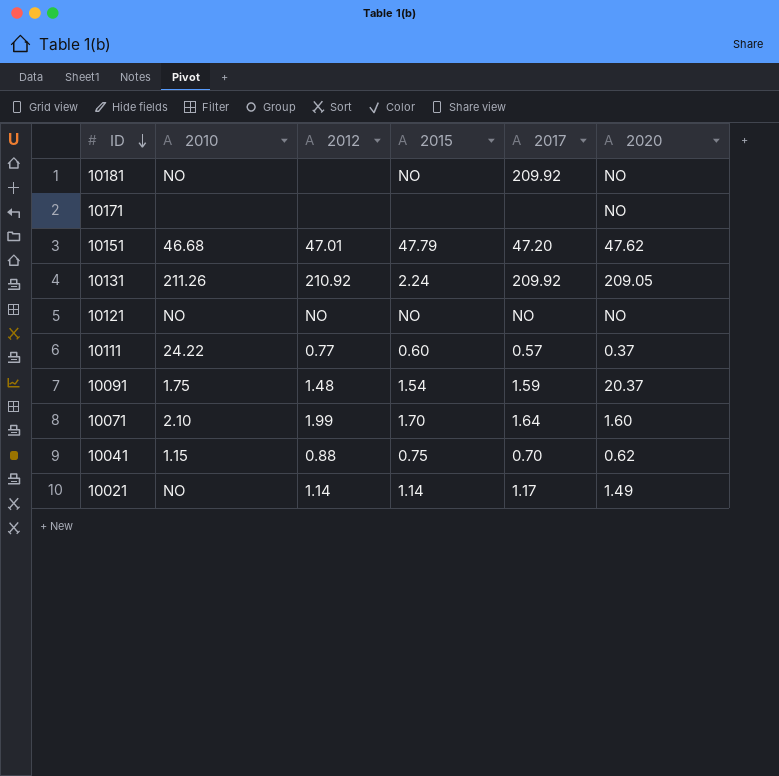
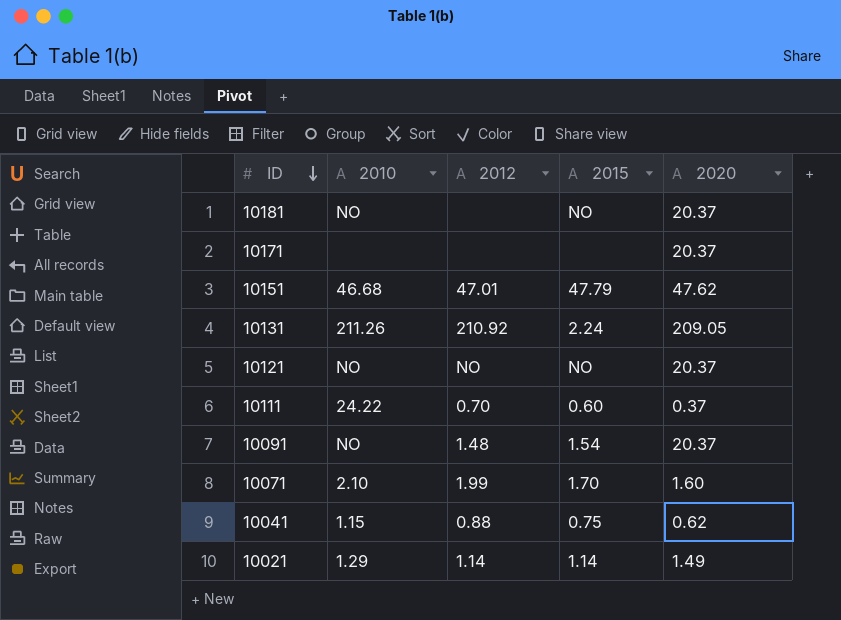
column 2017 | position: 5 -> none
10181 | 2020: NO -> 20.37
10171 | 2020: NO -> 20.37
10121 | 2020: NO -> 20.37
10111 | 2012: 0.77 -> 0.70
10091 | 2010: 1.75 -> NO
10021 | 2010: NO -> 1.29

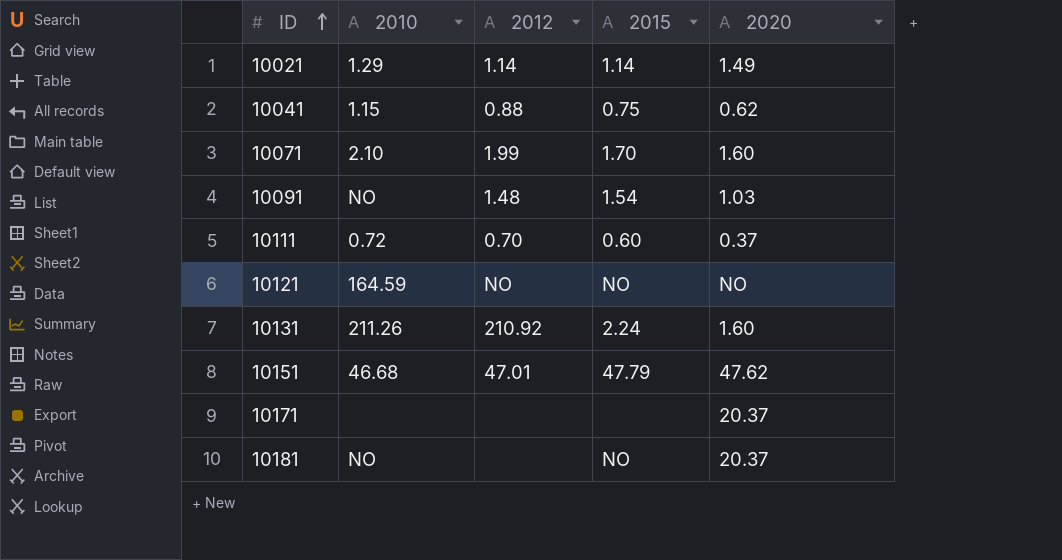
row order: ID descending -> ID ascending
10091 | 2020: 20.37 -> 1.03
10111 | 2010: 24.22 -> 0.72
10121 | 2010: NO -> 164.59
10121 | 2020: 20.37 -> NO
10131 | 2020: 209.05 -> 1.60

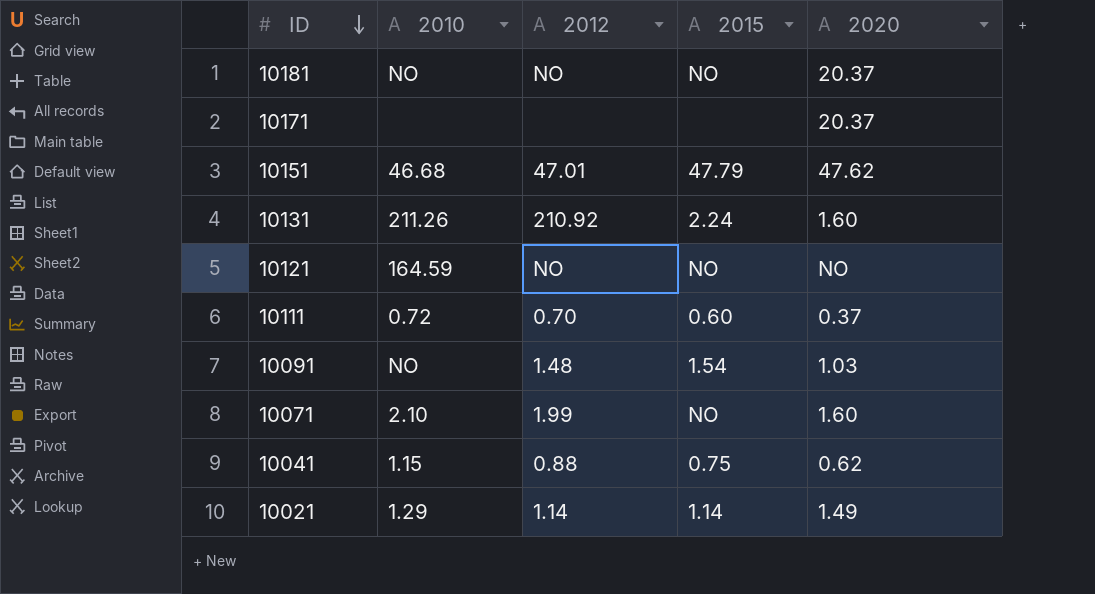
row order: ID ascending -> ID descending
10181 | 2012: none -> NO
10071 | 2015: 1.70 -> NO

